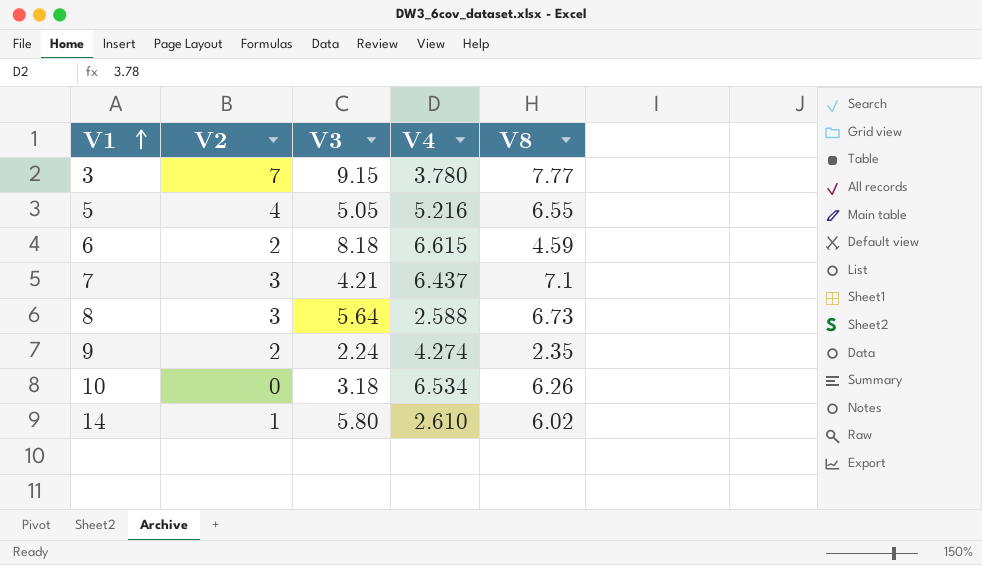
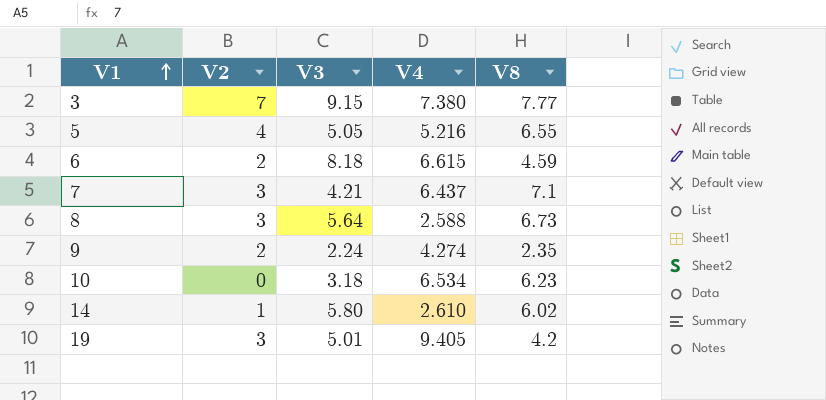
3 | V4: 3.780 -> 7.380
10 | V8: 6.26 -> 6.23
row 19: none -> 3 | 5.01 | 9.405 | 4.2

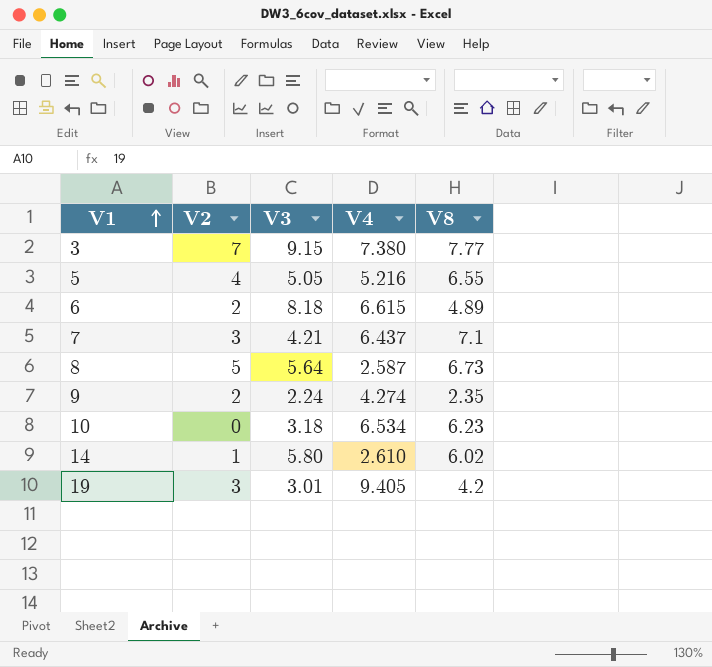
6 | V8: 4.59 -> 4.89
8 | V2: 3 -> 5
8 | V4: 2.588 -> 2.587
19 | V3: 5.01 -> 3.01

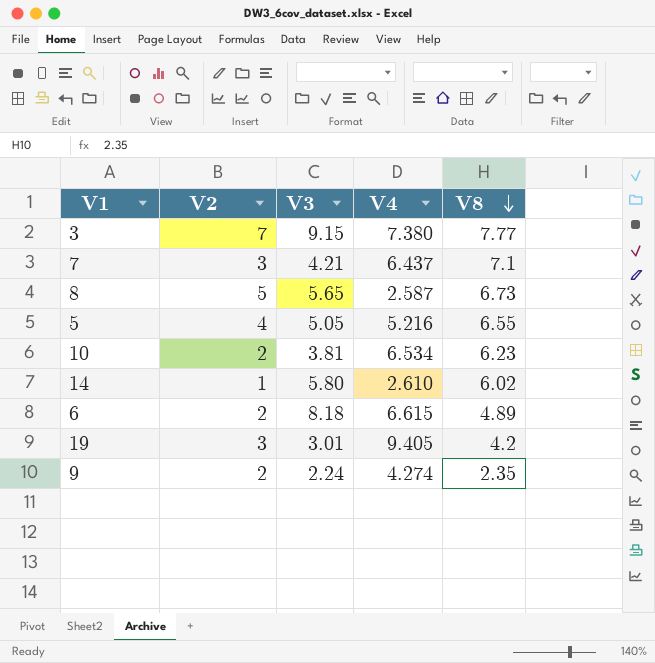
row order: V1 ascending -> V8 descending
8 | V3: 5.64 -> 5.65
10 | V2: 0 -> 2
10 | V3: 3.18 -> 3.81

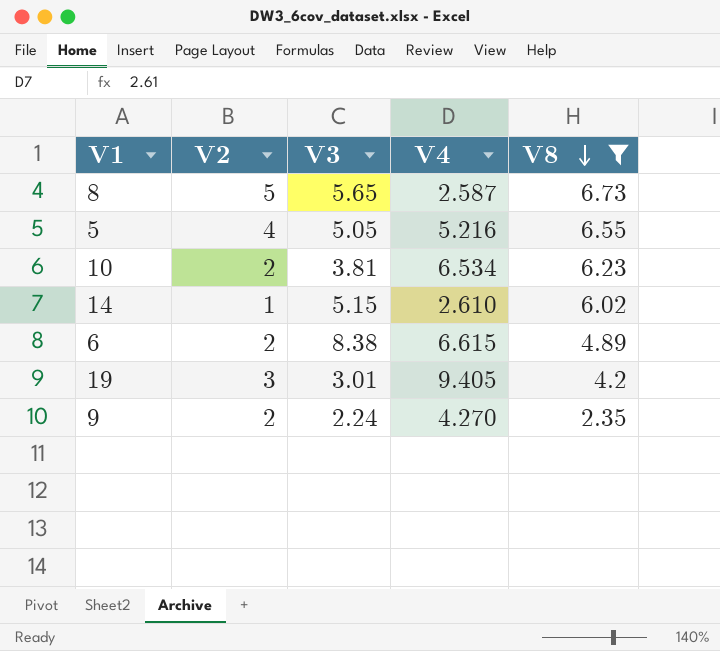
filter: none -> V8 <= 6.73
14 | V3: 5.80 -> 5.15
6 | V3: 8.18 -> 8.38
9 | V4: 4.274 -> 4.270

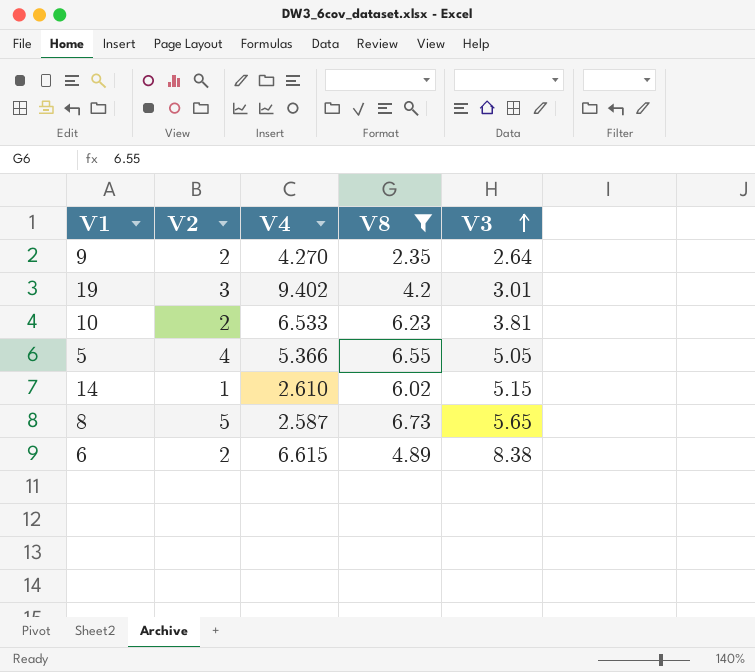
row order: V8 descending -> V3 ascending
column V3 | position: 3 -> 5
9 | V3: 2.24 -> 2.64
19 | V4: 9.405 -> 9.402
10 | V4: 6.534 -> 6.533
5 | V4: 5.216 -> 5.366

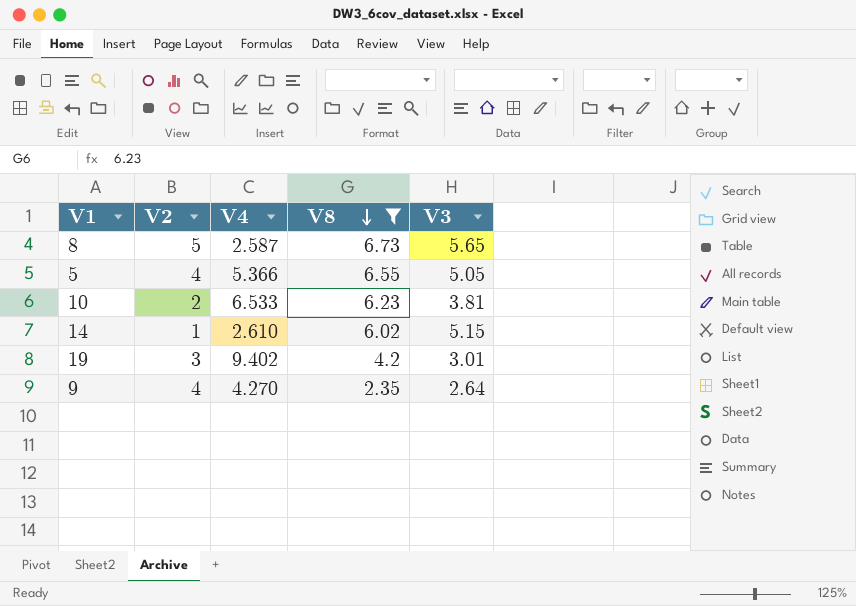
row order: V3 ascending -> V8 descending
row 6: 2 | 6.615 | 4.89 | 8.38 -> none
9 | V2: 2 -> 4

